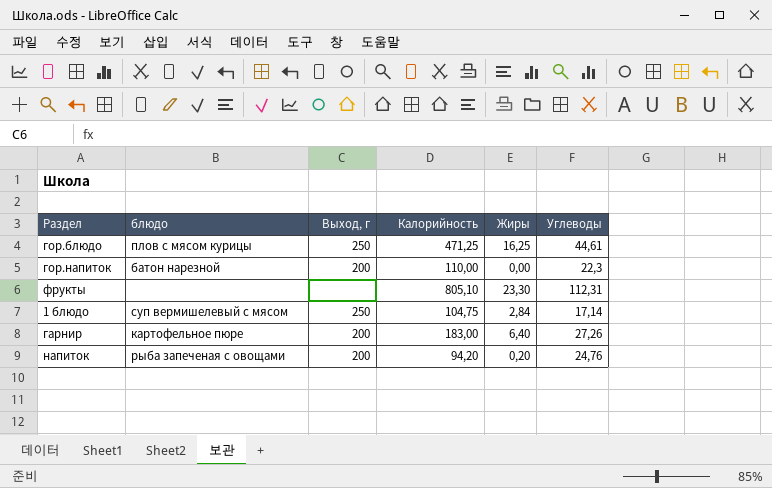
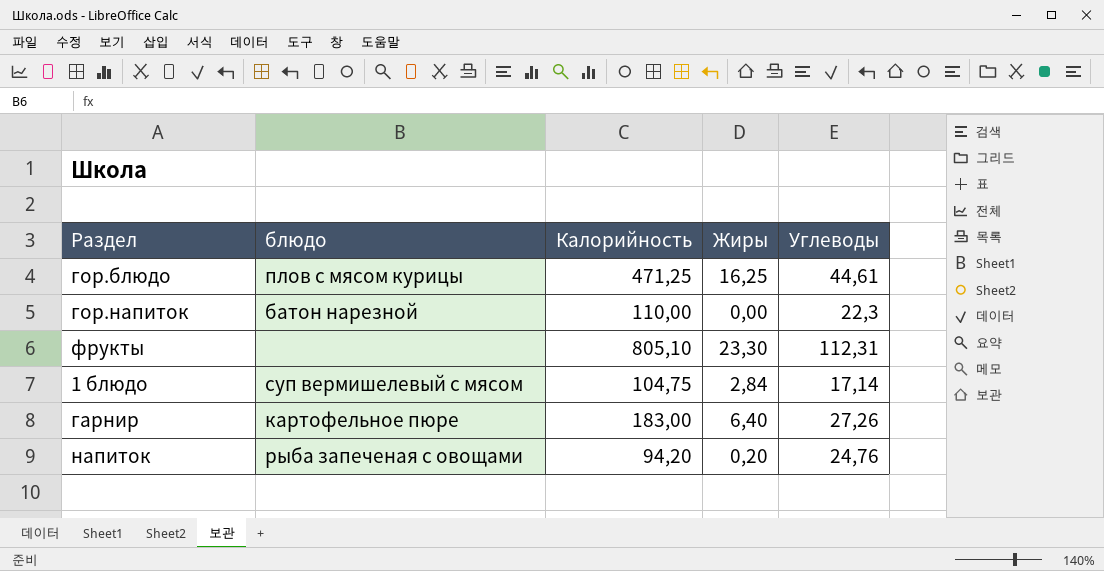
column Выход, г | position: 3 -> none

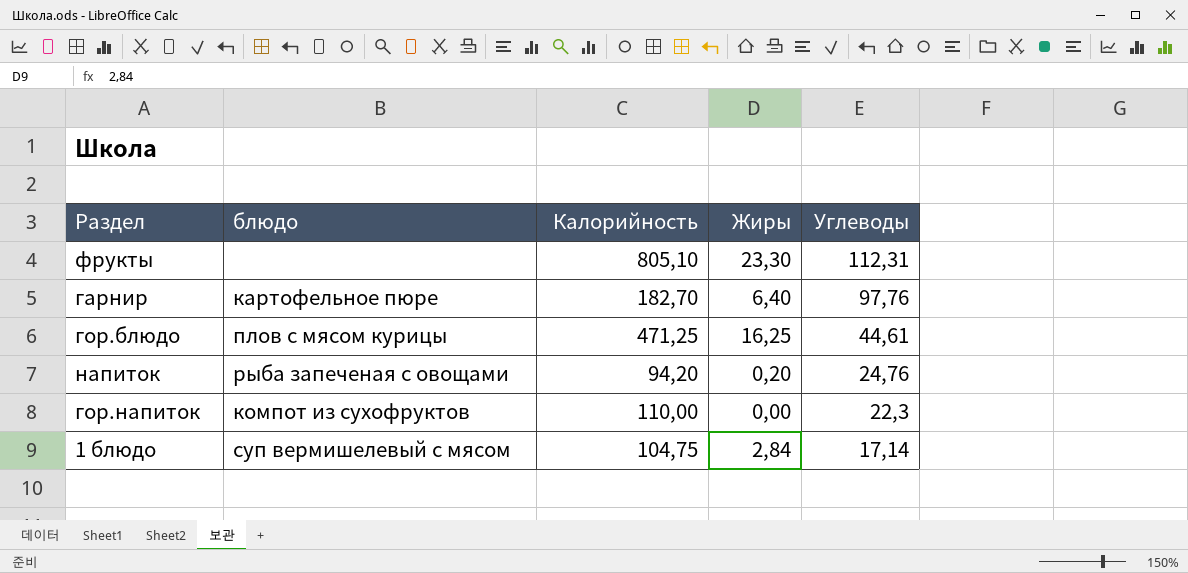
row order: none -> Углеводы descending
гарнир | Калорийность: 183,00 -> 182,70
гарнир | Углеводы: 27,26 -> 97,76
гор.напиток | блюдо: батон нарезной -> компот из сухофруктов

